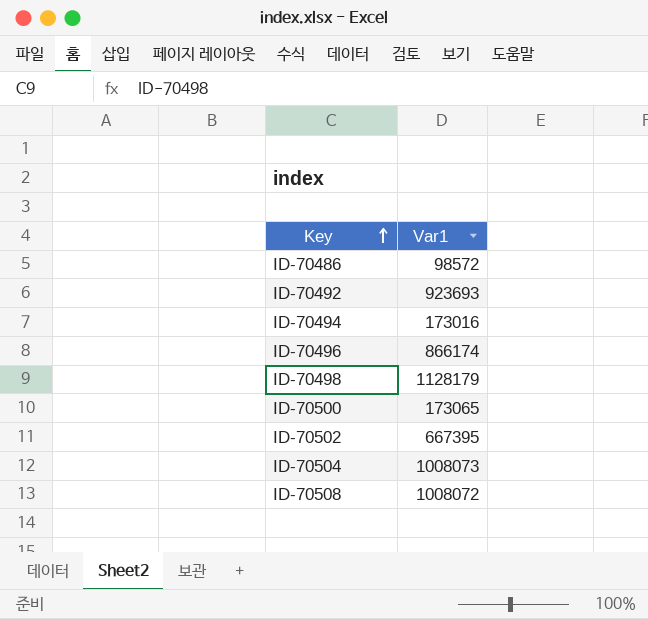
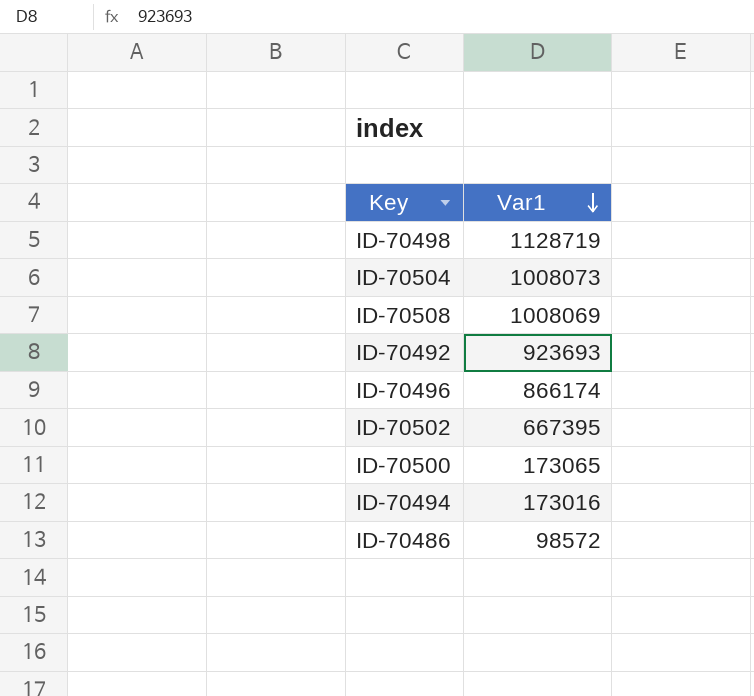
row order: Key ascending -> Var1 descending
ID-70498 | Var1: 1128179 -> 1128719
ID-70508 | Var1: 1008072 -> 1008069

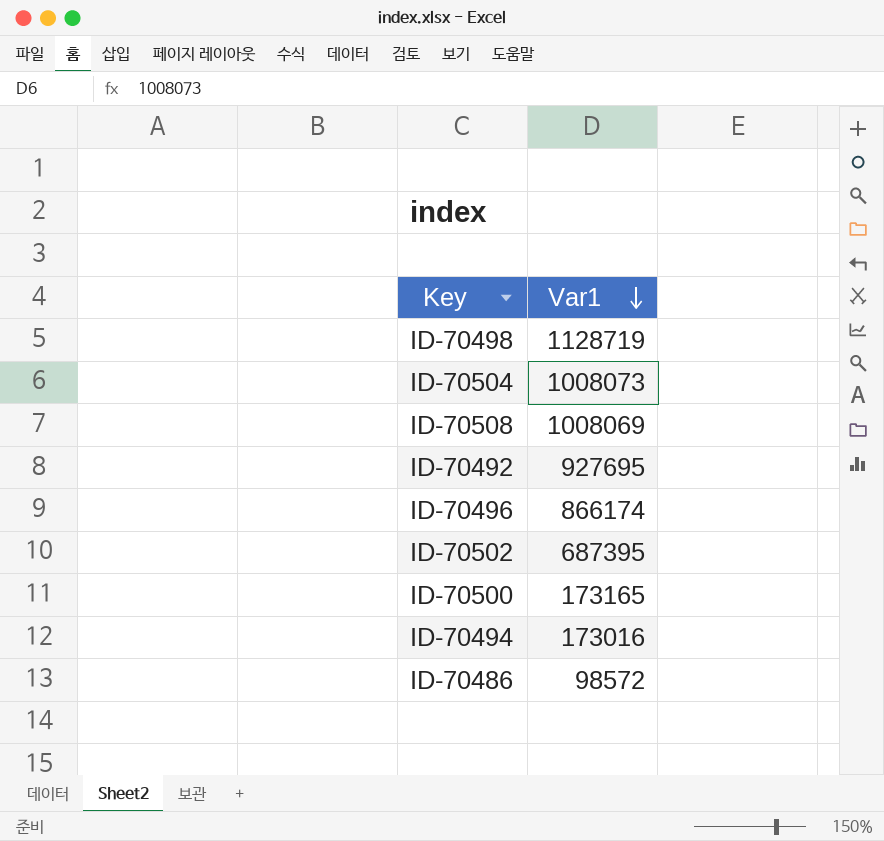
ID-70492 | Var1: 923693 -> 927695
ID-70502 | Var1: 667395 -> 687395
ID-70500 | Var1: 173065 -> 173165

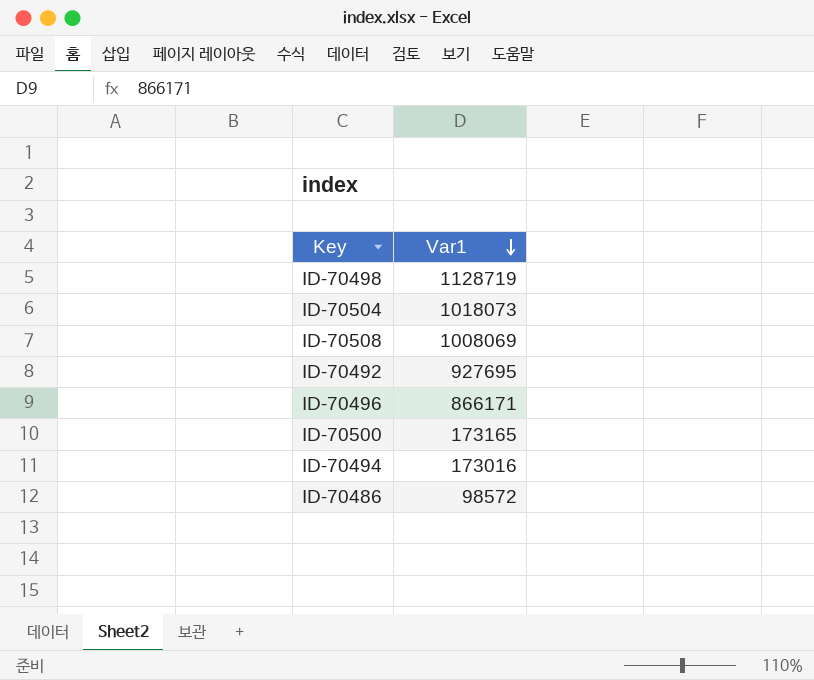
row ID-70502: 687395 -> none
ID-70504 | Var1: 1008073 -> 1018073
ID-70496 | Var1: 866174 -> 866171

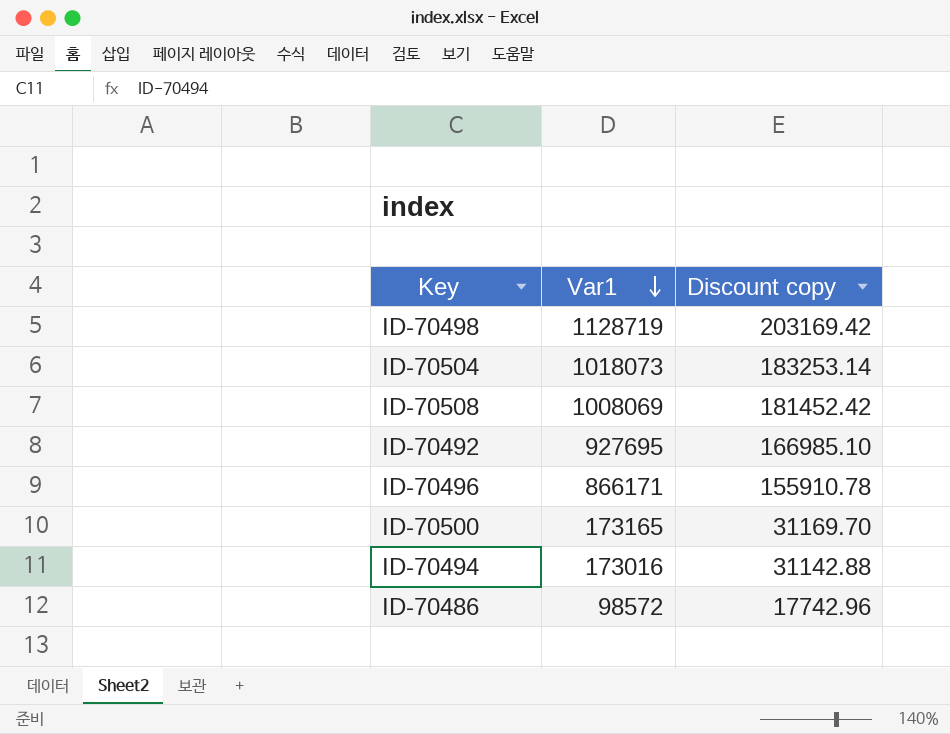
column Discount copy | formula: none -> [Var1] * 0.18

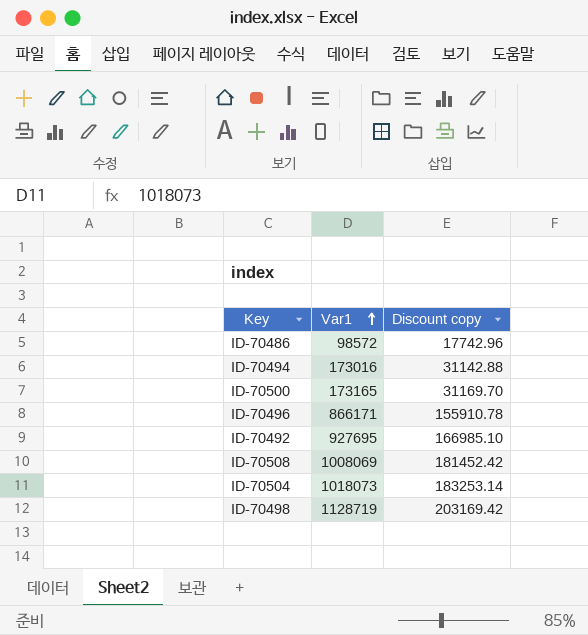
row order: Var1 descending -> Var1 ascending

